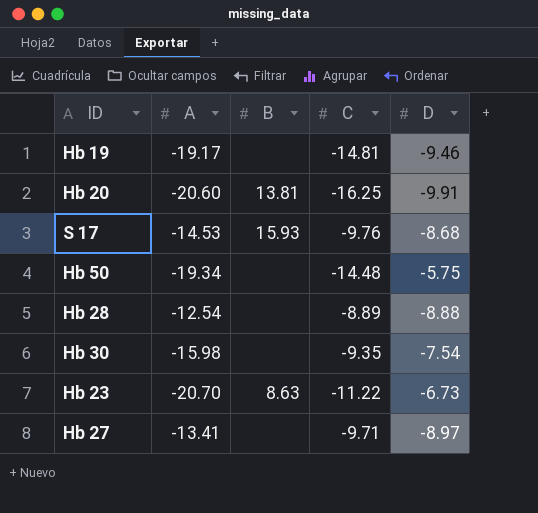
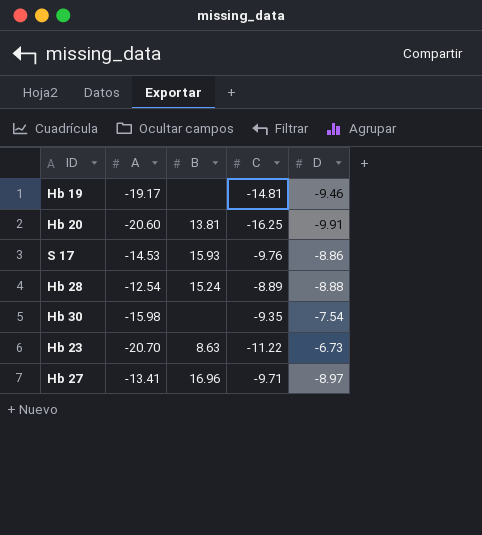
row Hb 50: -19.34 | none | -14.48 | -5.75 -> none
S 17 | D: -8.68 -> -8.86
Hb 28 | B: none -> 15.24
Hb 27 | B: none -> 16.96

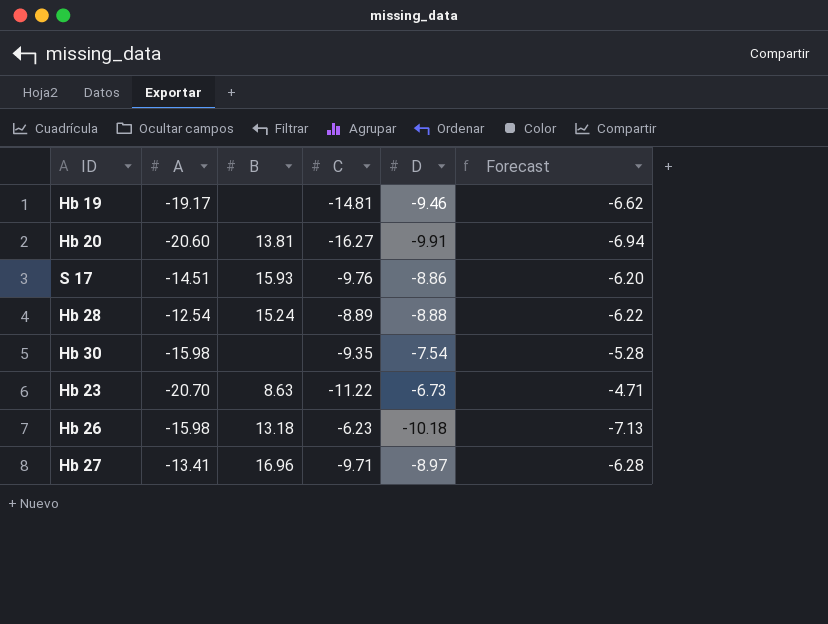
column Forecast | formula: none -> [D] * 0.7
Hb 20 | C: -16.25 -> -16.27
S 17 | A: -14.53 -> -14.51
row Hb 26: none -> -15.98 | 13.18 | -6.23 | -10.18 | -7.13

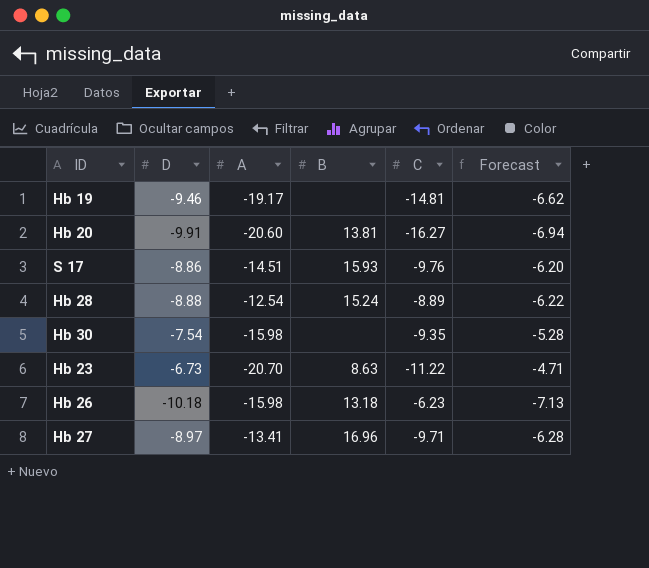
column D | position: 5 -> 2

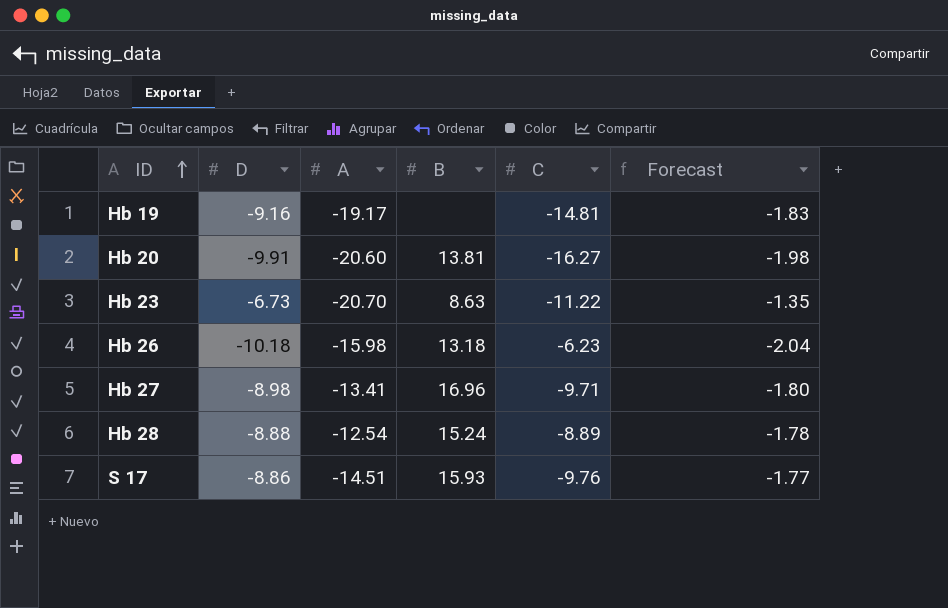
row order: none -> ID ascending
column Forecast | formula: [D] * 0.7 -> [D] * 0.2
row Hb 30: -7.54 | -15.98 | none | -9.35 | -5.28 -> none
Hb 19 | D: -9.46 -> -9.16
Hb 27 | D: -8.97 -> -8.98

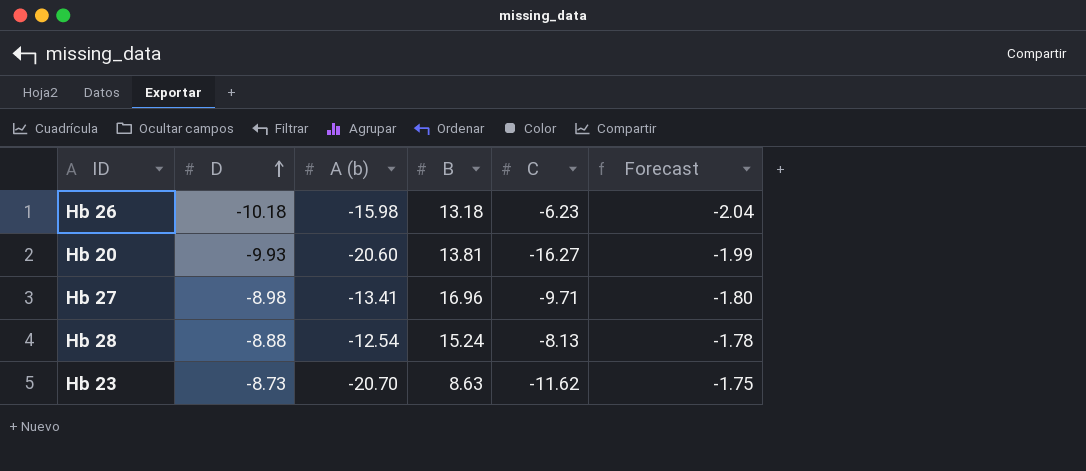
row order: ID ascending -> D ascending
column name: A -> A (b)
row Hb 19: -9.16 | -19.17 | none | -14.81 | -1.83 -> none
row S 17: -8.86 | -14.51 | 15.93 | -9.76 | -1.77 -> none
Hb 20 | D: -9.91 -> -9.93
Hb 20 | Forecast: -1.98 -> -1.99
Hb 28 | C: -8.89 -> -8.13
Hb 23 | D: -6.73 -> -8.73
Hb 23 | C: -11.22 -> -11.62
Hb 23 | Forecast: -1.35 -> -1.75

